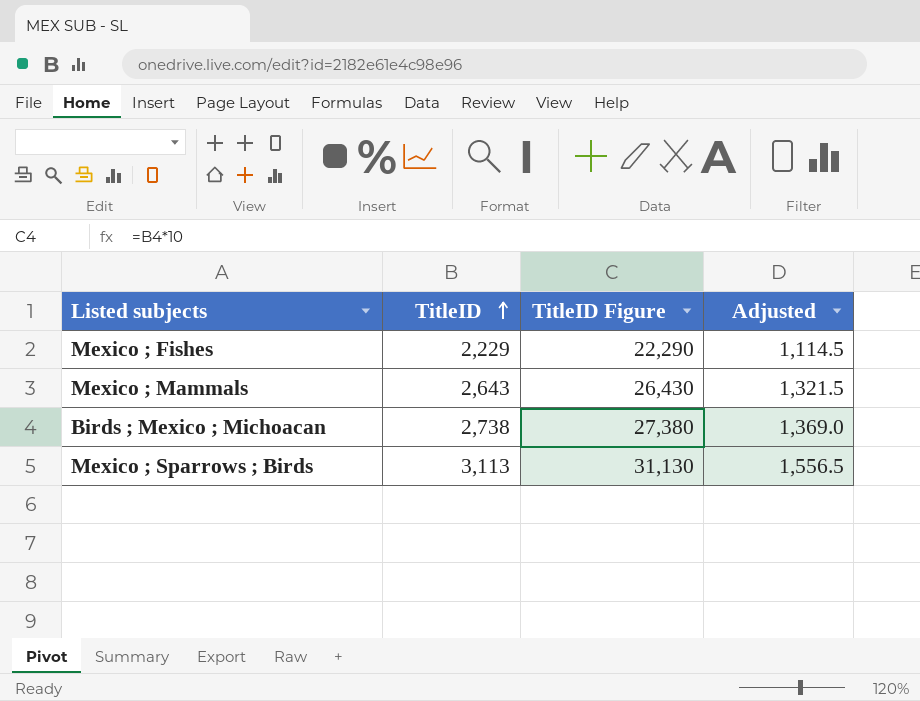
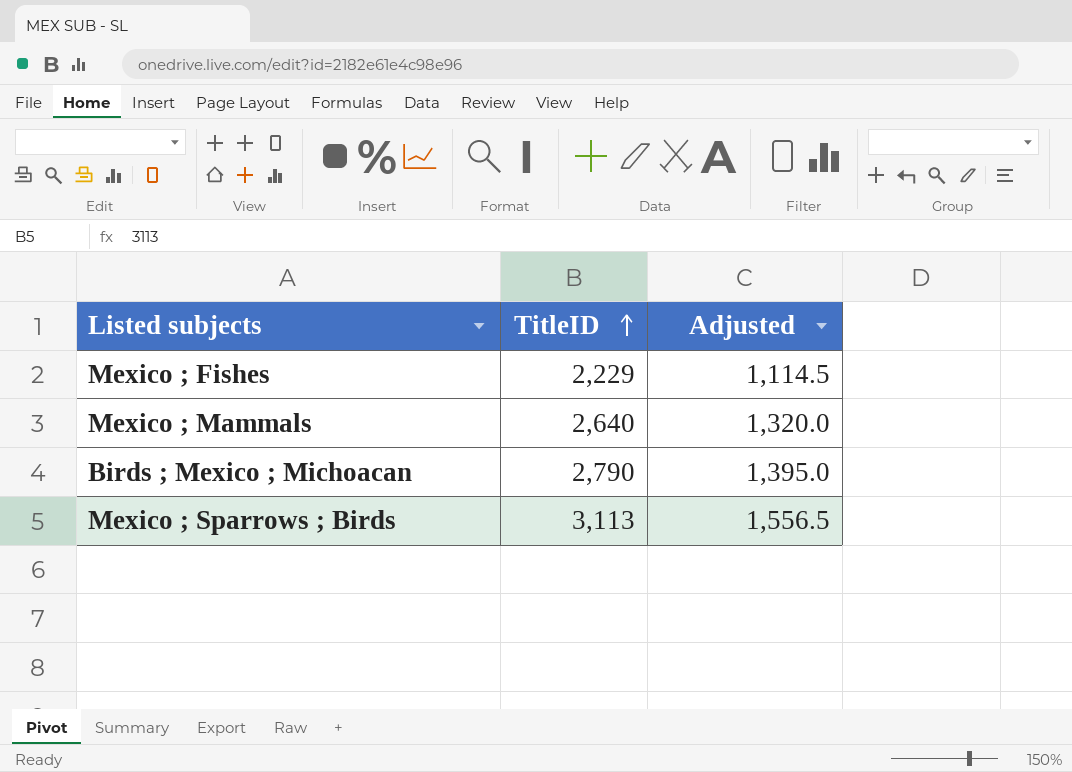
column TitleID Figure | formula: [TitleID] * 10 -> none
Mexico ; Mammals | TitleID: 2,643 -> 2,640
Mexico ; Mammals | Adjusted: 1,321.5 -> 1,320.0
Birds ; Mexico ; Michoacan | TitleID: 2,738 -> 2,790
Birds ; Mexico ; Michoacan | Adjusted: 1,369.0 -> 1,395.0

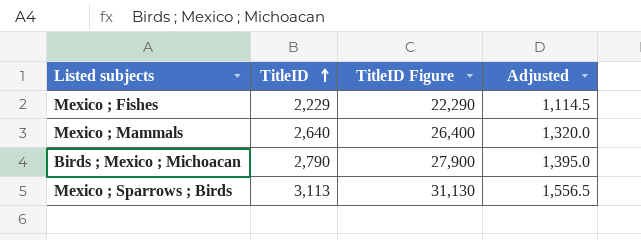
column TitleID Figure | formula: none -> [TitleID] * 10

